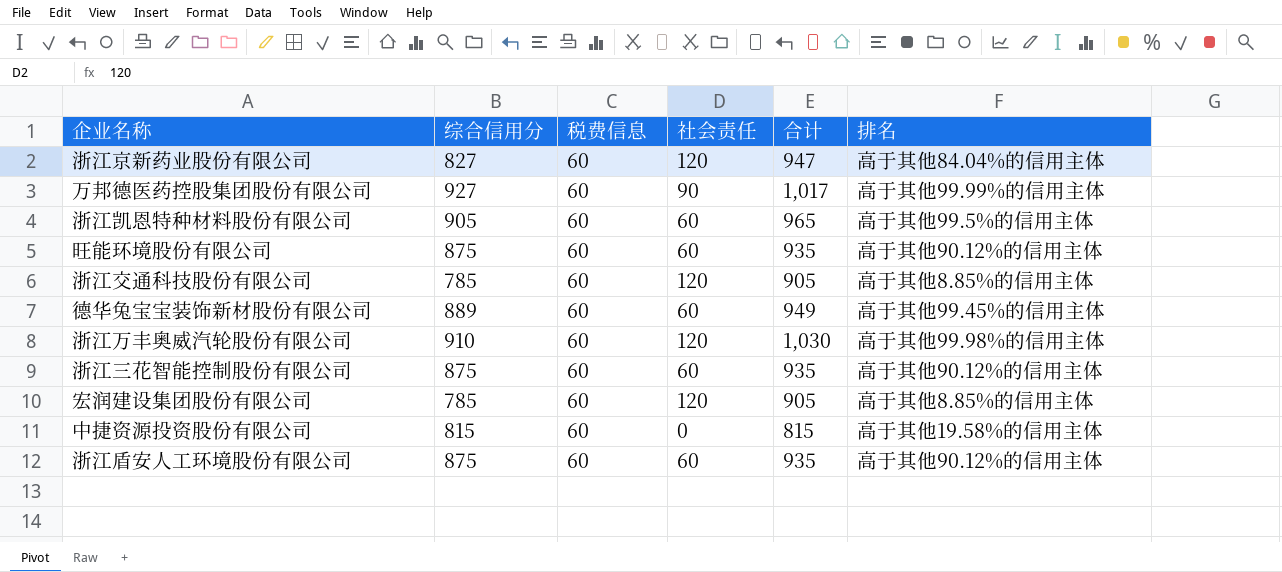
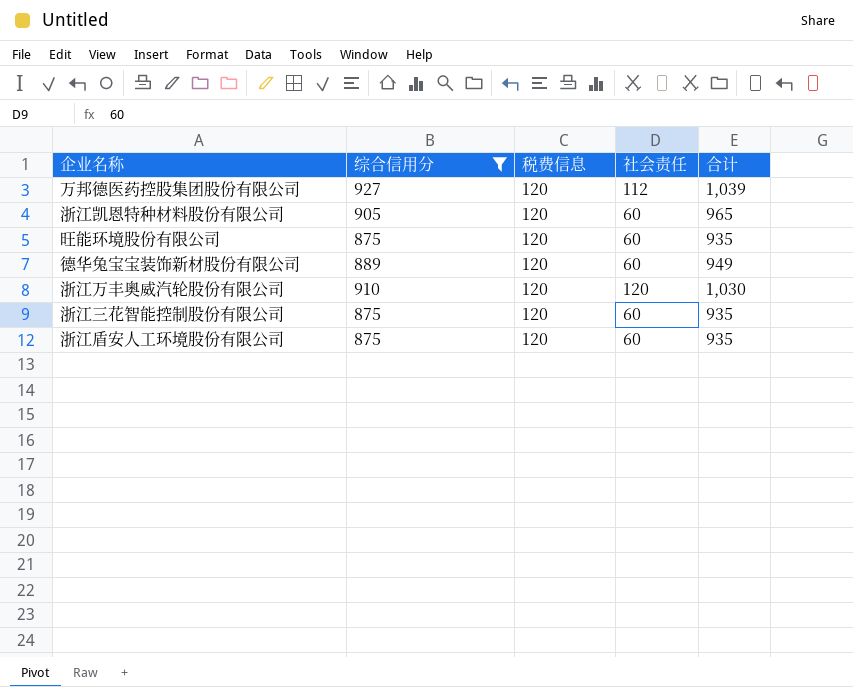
filter: none -> 综合信用分 >= 875
column 排名 | position: 6 -> none
万邦德医药控股集团股份有限公司 | 税费信息: 60 -> 120
万邦德医药控股集团股份有限公司 | 社会责任: 90 -> 112
万邦德医药控股集团股份有限公司 | 合计: 1,017 -> 1,039
浙江凯恩特种材料股份有限公司 | 税费信息: 60 -> 120
旺能环境股份有限公司 | 税费信息: 60 -> 120
德华兔宝宝装饰新材股份有限公司 | 税费信息: 60 -> 120
浙江万丰奥威汽轮股份有限公司 | 税费信息: 60 -> 120
浙江三花智能控制股份有限公司 | 税费信息: 60 -> 120
浙江盾安人工环境股份有限公司 | 税费信息: 60 -> 120

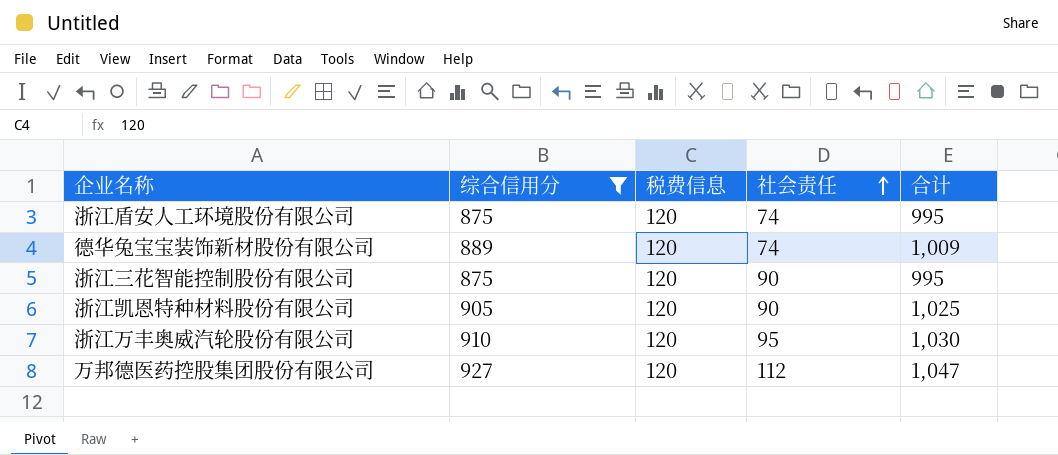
row order: none -> 社会责任 ascending
column 合计 | formula: [综合信用分] + [社会责任] -> [综合信用分] + [税费信息]
row 旺能环境股份有限公司: 875 | 120 | 60 | 935 -> none
浙江盾安人工环境股份有限公司 | 社会责任: 60 -> 74
德华兔宝宝装饰新材股份有限公司 | 社会责任: 60 -> 74
浙江三花智能控制股份有限公司 | 社会责任: 60 -> 90
浙江凯恩特种材料股份有限公司 | 社会责任: 60 -> 90
浙江万丰奥威汽轮股份有限公司 | 社会责任: 120 -> 95

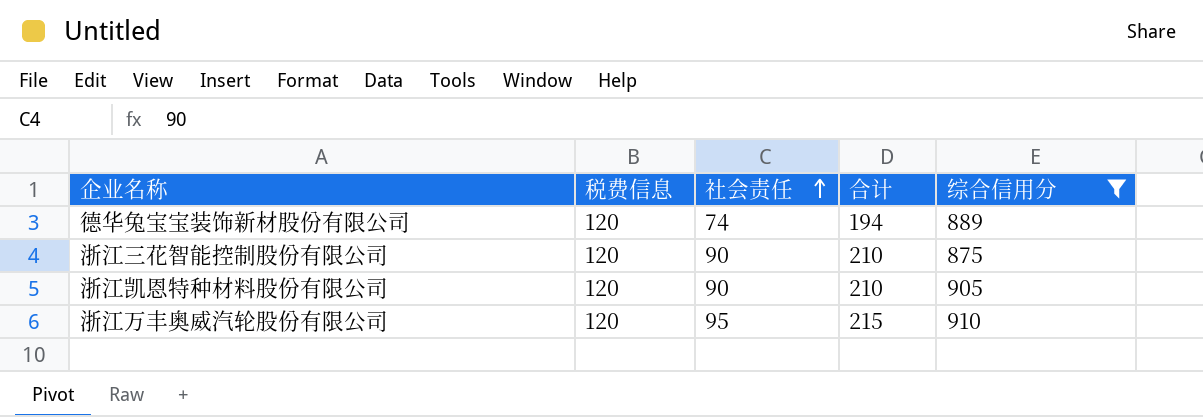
column 合计 | formula: [综合信用分] + [税费信息] -> [税费信息] + [社会责任]
column 综合信用分 | position: 2 -> 5
row 浙江盾安人工环境股份有限公司: 875 | 120 | 74 | 995 -> none
row 万邦德医药控股集团股份有限公司: 927 | 120 | 112 | 1,047 -> none

